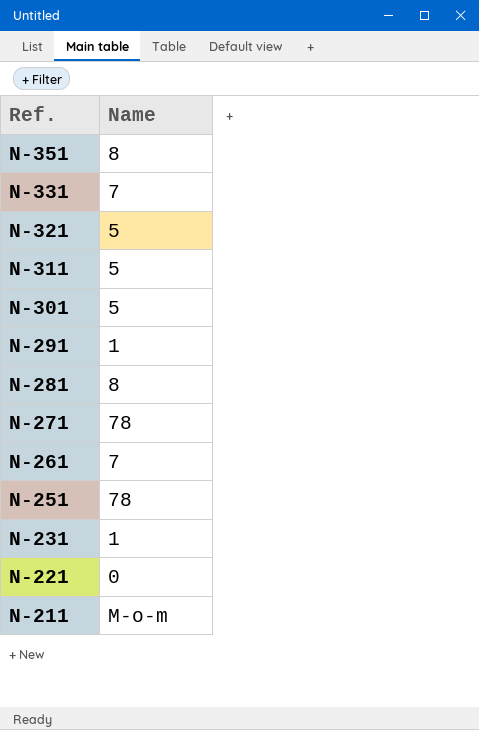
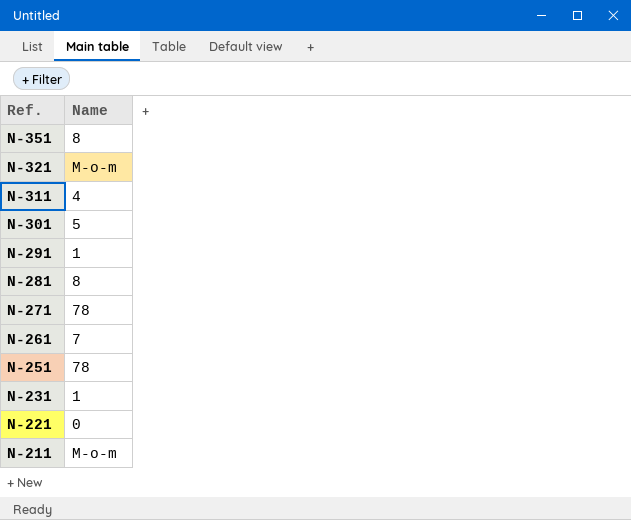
row N-331: 7 -> none
N-321 | Name: 5 -> M-o-m
N-311 | Name: 5 -> 4

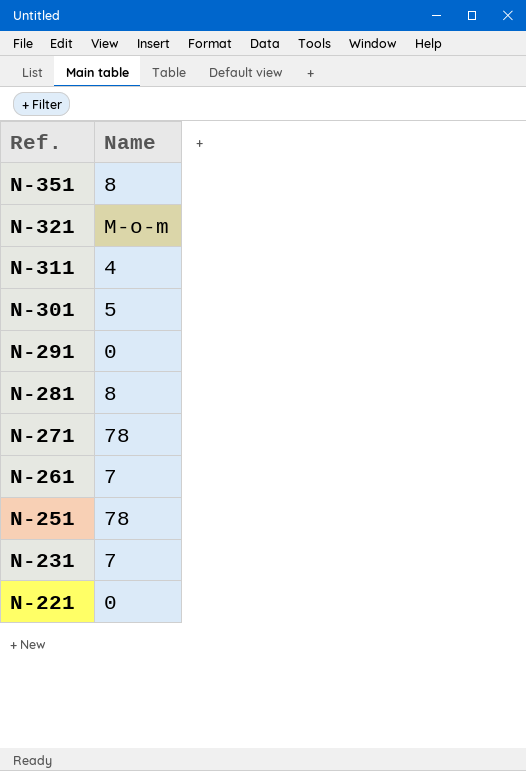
row N-211: M-o-m -> none
N-291 | Name: 1 -> 0
N-231 | Name: 1 -> 7

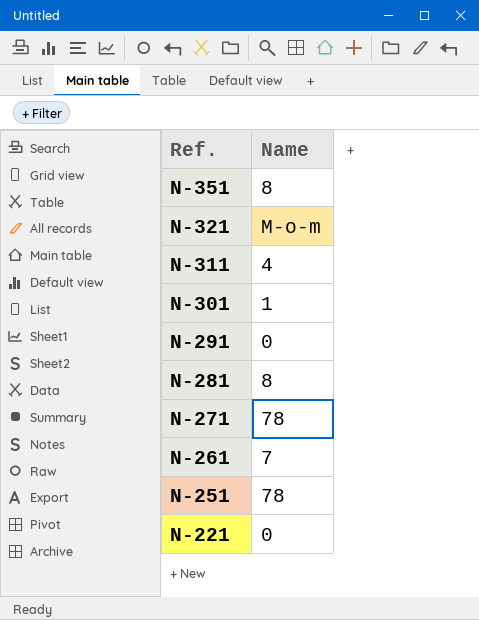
row N-231: 7 -> none
N-301 | Name: 5 -> 1

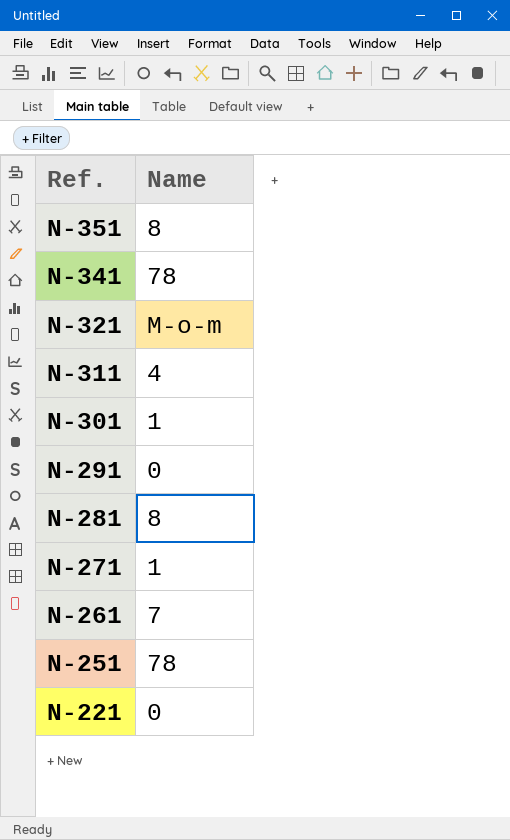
row N-341: none -> 78
N-271 | Name: 78 -> 1

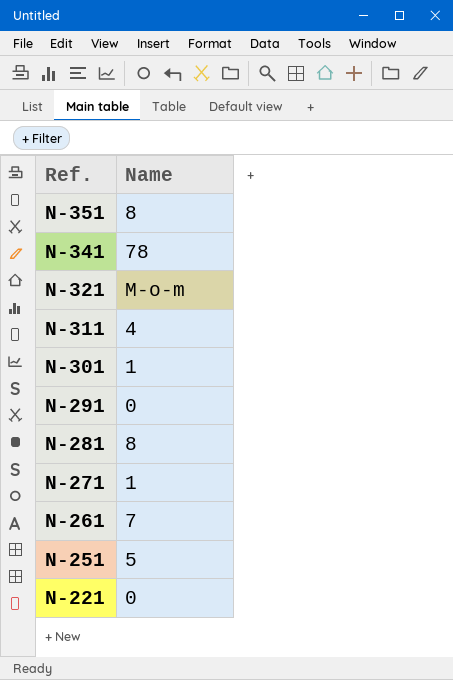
N-251 | Name: 78 -> 5

